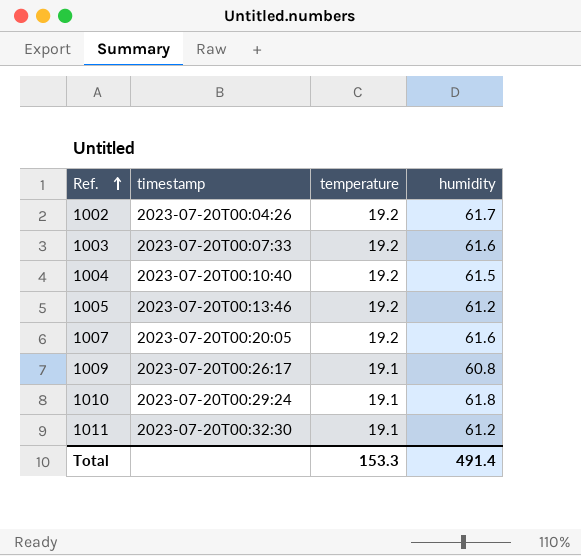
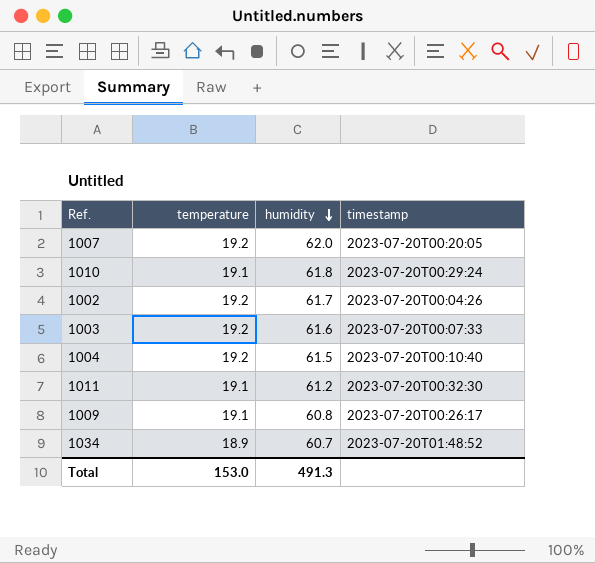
row order: Ref. ascending -> humidity descending
column timestamp | position: 2 -> 4
row 1005: 2023-07-20T00:13:46 | 19.2 | 61.2 -> none
1007 | humidity: 61.6 -> 62.0
row 1034: none -> 18.9 | 60.7 | 2023-07-20T01:48:52
Total | temperature: 153.3 -> 153.0
Total | humidity: 491.4 -> 491.3

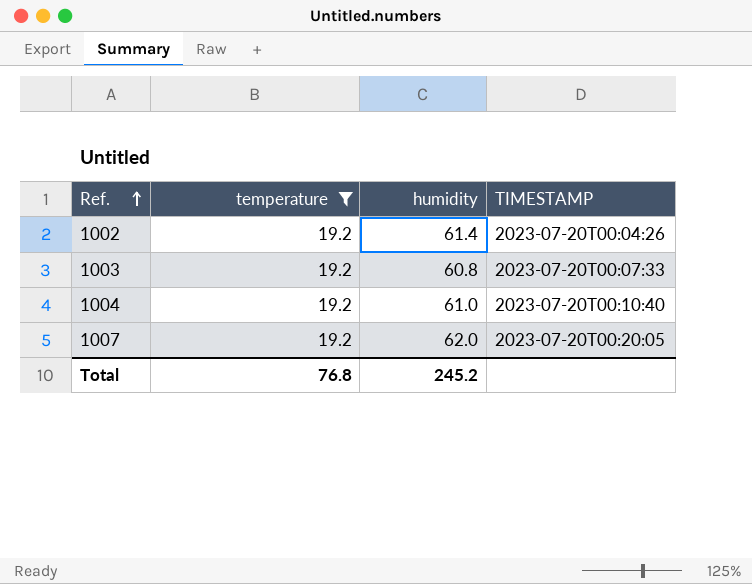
filter: none -> temperature = 19.2
row order: humidity descending -> Ref. ascending
column name: timestamp -> TIMESTAMP
1002 | humidity: 61.7 -> 61.4
1003 | humidity: 61.6 -> 60.8
1004 | humidity: 61.5 -> 61.0
Total | temperature: 153.0 -> 76.8
Total | humidity: 491.3 -> 245.2

